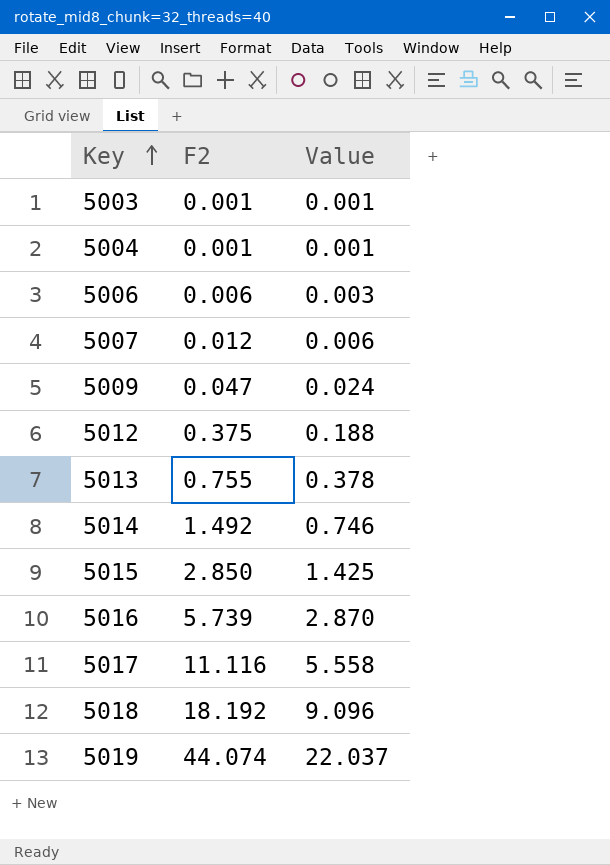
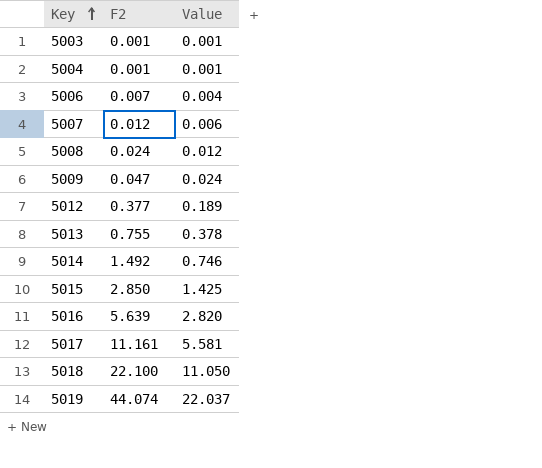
5006 | F2: 0.006 -> 0.007
5006 | Value: 0.003 -> 0.004
row 5008: none -> 0.024 | 0.012
5012 | F2: 0.375 -> 0.377
5012 | Value: 0.188 -> 0.189
5016 | F2: 5.739 -> 5.639
5016 | Value: 2.870 -> 2.820
5017 | F2: 11.116 -> 11.161
5017 | Value: 5.558 -> 5.581
5018 | F2: 18.192 -> 22.100
5018 | Value: 9.096 -> 11.050

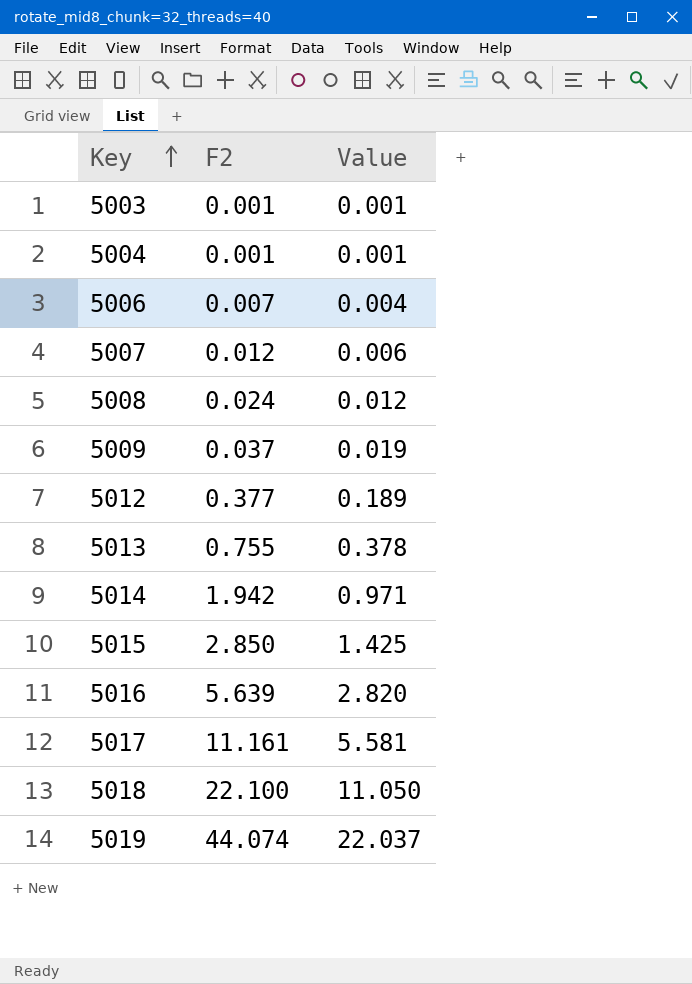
5009 | F2: 0.047 -> 0.037
5009 | Value: 0.024 -> 0.019
5014 | F2: 1.492 -> 1.942
5014 | Value: 0.746 -> 0.971

